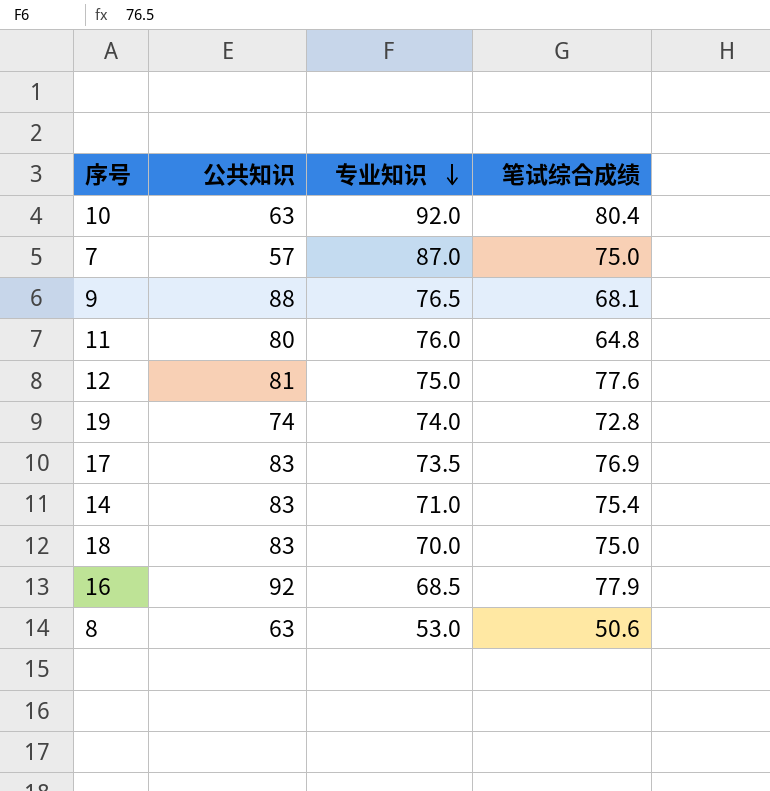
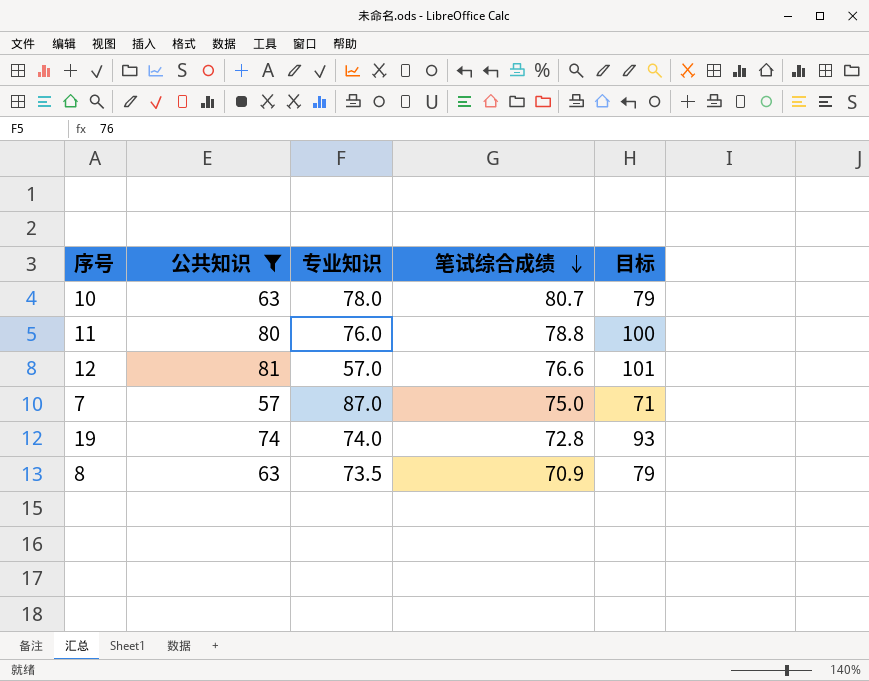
filter: none -> 公共知识 <= 81
row order: 专业知识 descending -> 笔试综合成绩 descending
column 目标 | formula: none -> [公共知识] * 1.25
10 | 专业知识: 92.0 -> 78.0
10 | 笔试综合成绩: 80.4 -> 80.7
11 | 笔试综合成绩: 64.8 -> 78.8
12 | 专业知识: 75.0 -> 57.0
12 | 笔试综合成绩: 77.6 -> 76.6
8 | 专业知识: 53.0 -> 73.5
8 | 笔试综合成绩: 50.6 -> 70.9

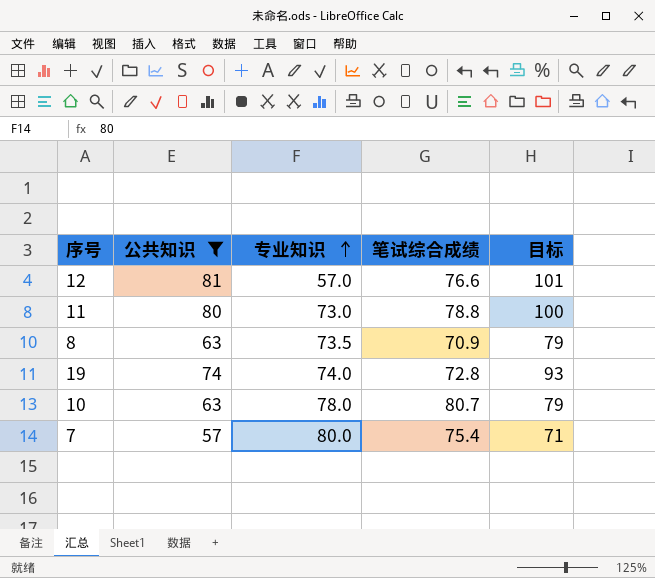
row order: 笔试综合成绩 descending -> 专业知识 ascending
11 | 专业知识: 76.0 -> 73.0
7 | 专业知识: 87.0 -> 80.0
7 | 笔试综合成绩: 75.0 -> 75.4

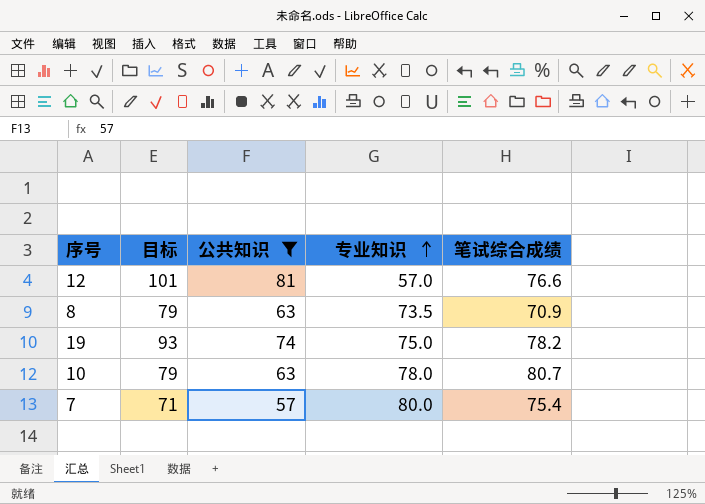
column 目标 | position: 5 -> 2
row 11: 80 | 73.0 | 78.8 | 100 -> none
19 | 专业知识: 74.0 -> 75.0
19 | 笔试综合成绩: 72.8 -> 78.2

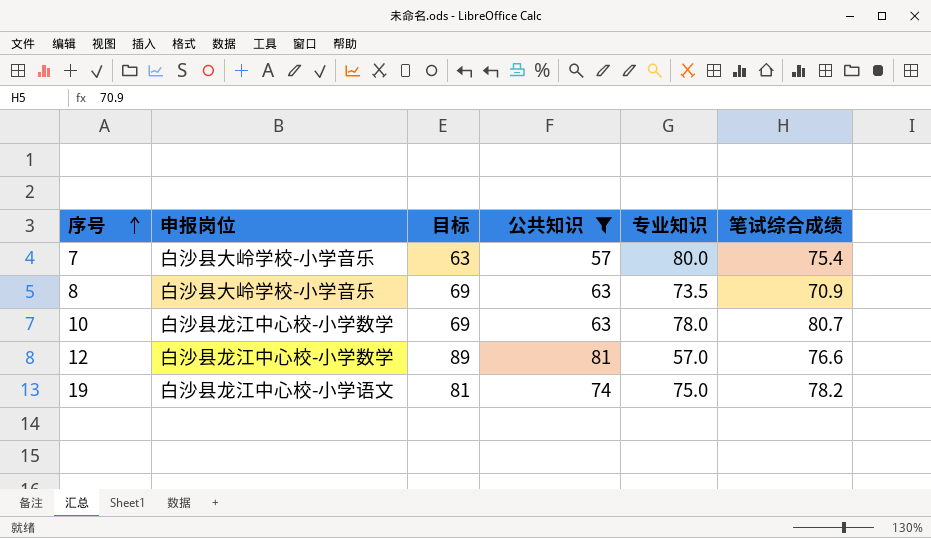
row order: 专业知识 ascending -> 序号 ascending
column 申报岗位 | position: none -> 2
column 目标 | formula: [公共知识] * 1.25 -> [公共知识] * 1.1

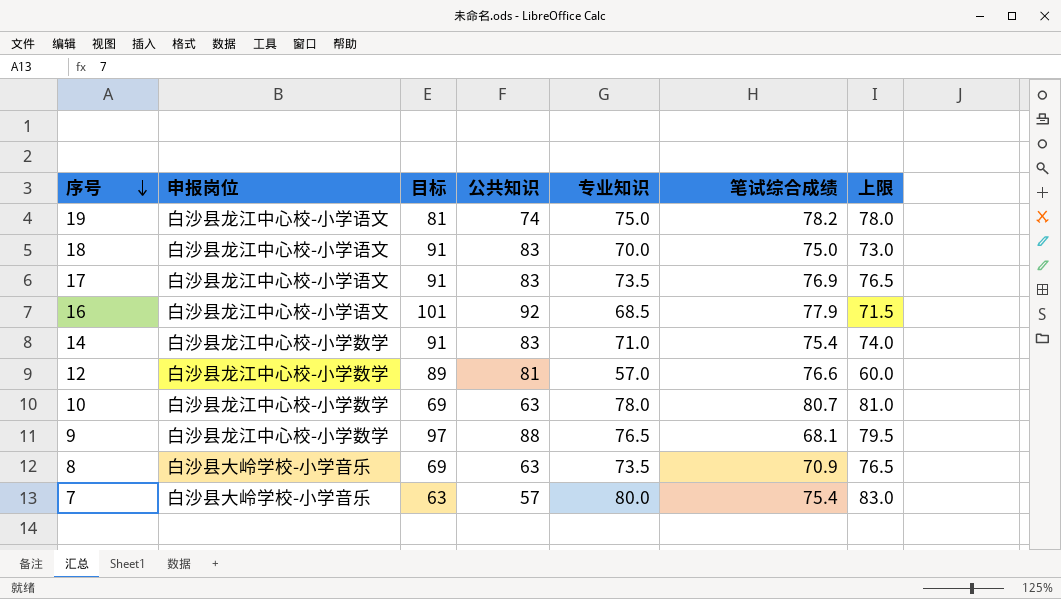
filter: 公共知识 <= 81 -> none
row order: 序号 ascending -> 序号 descending
column 上限 | formula: none -> [专业知识] + 3

